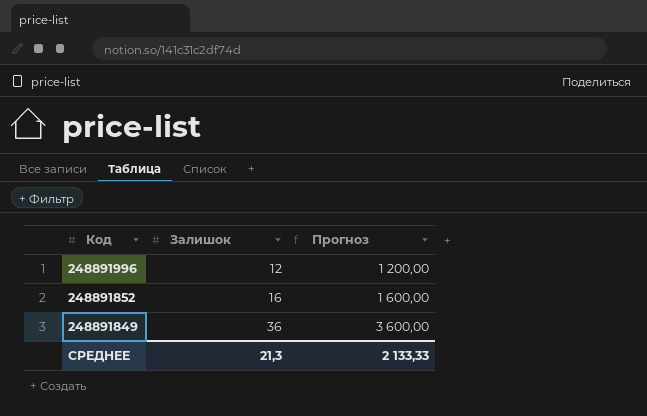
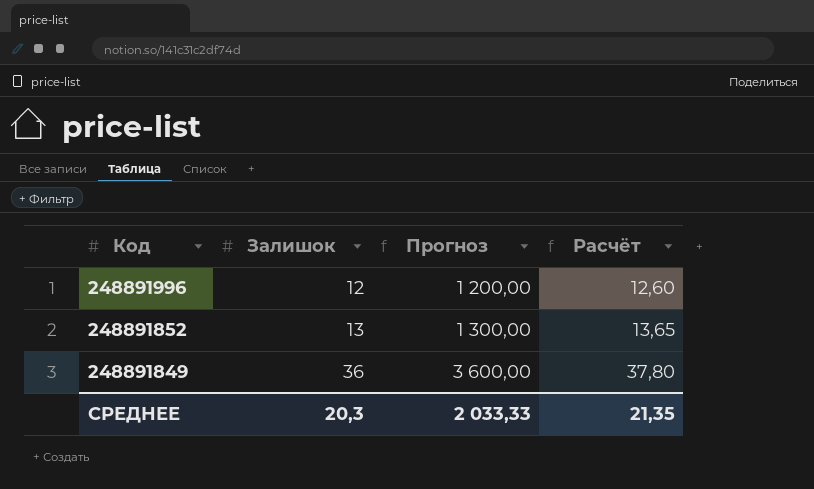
column Расчёт | formula: none -> [Залишок] * 1,05
248891852 | Залишок: 16 -> 13
248891852 | Прогноз: 1 600,00 -> 1 300,00
СРЕДНЕЕ | Залишок: 21,3 -> 20,3
СРЕДНЕЕ | Прогноз: 2 133,33 -> 2 033,33

